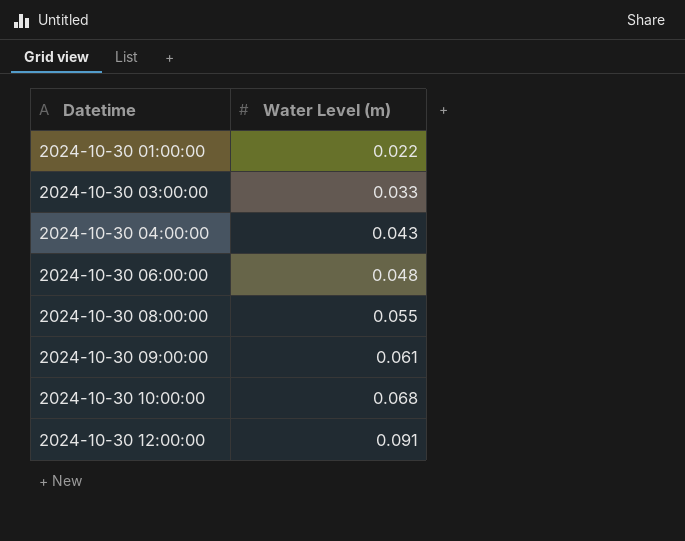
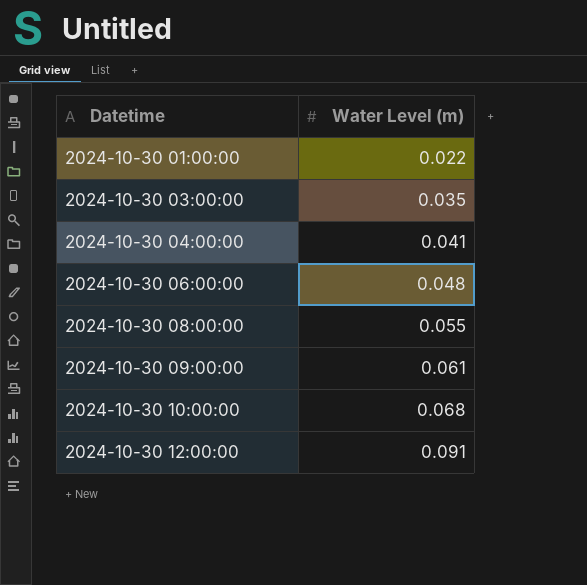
2024-10-30 03:00:00 | Water Level (m): 0.033 -> 0.035
2024-10-30 04:00:00 | Water Level (m): 0.043 -> 0.041

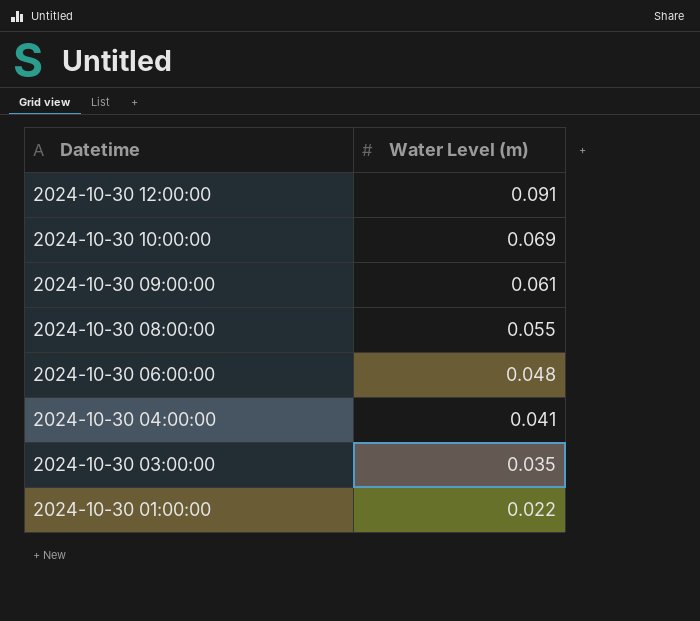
row order: Datetime ascending -> Datetime descending
2024-10-30 10:00:00 | Water Level (m): 0.068 -> 0.069

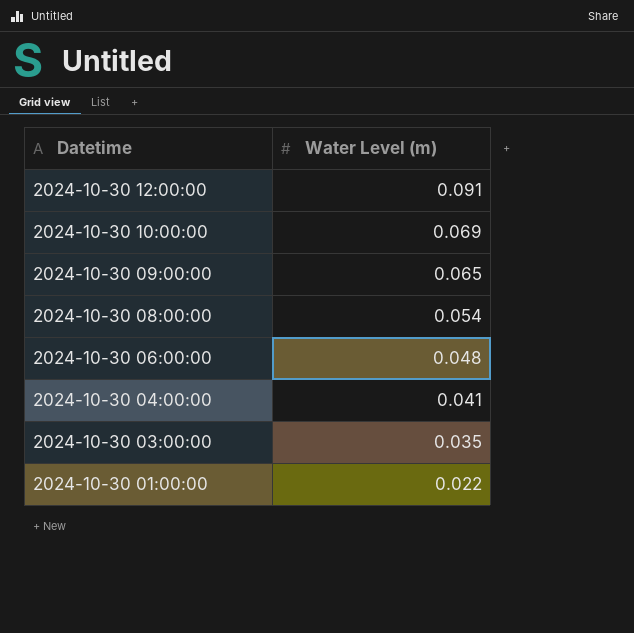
2024-10-30 09:00:00 | Water Level (m): 0.061 -> 0.065
2024-10-30 08:00:00 | Water Level (m): 0.055 -> 0.054

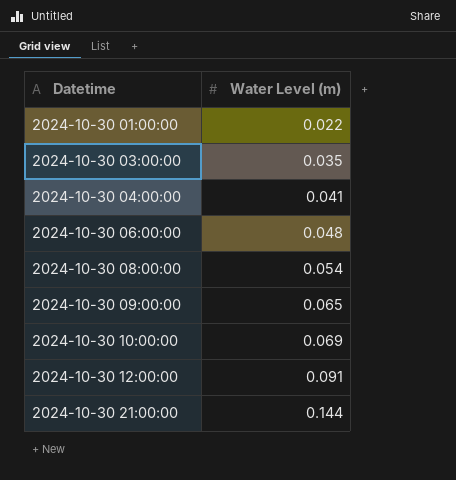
row order: Datetime descending -> Datetime ascending
row 2024-10-30 21:00:00: none -> 0.144

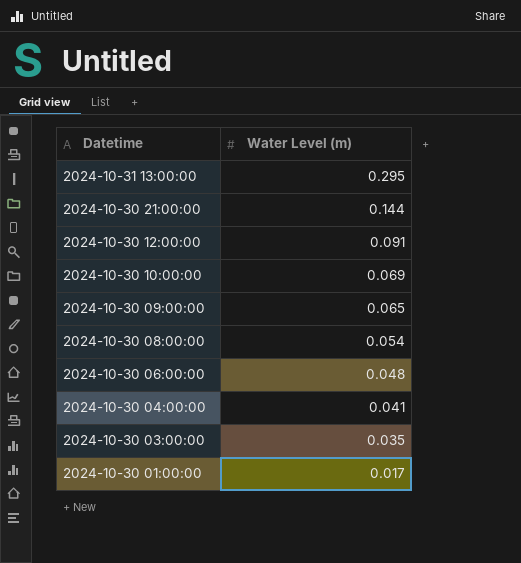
row order: Datetime ascending -> Datetime descending
row 2024-10-31 13:00:00: none -> 0.295
2024-10-30 01:00:00 | Water Level (m): 0.022 -> 0.017

